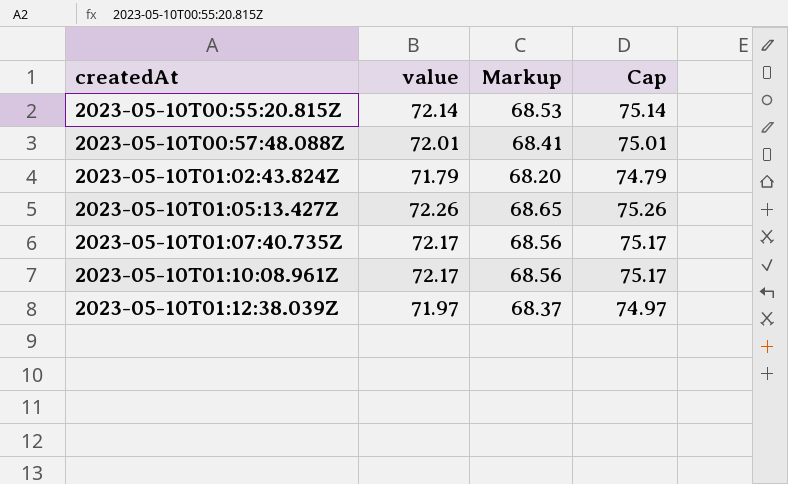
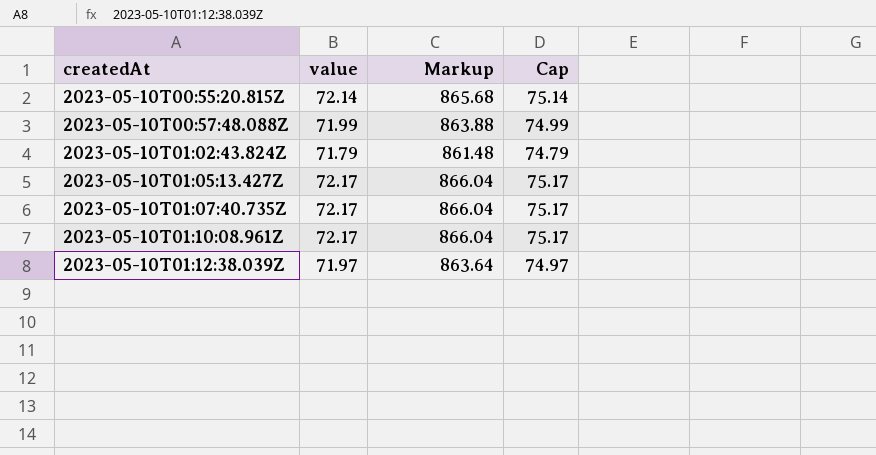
column Markup | formula: [value] * 0.95 -> [value] * 12
2023-05-10T00:57:48.088Z | value: 72.01 -> 71.99
2023-05-10T00:57:48.088Z | Cap: 75.01 -> 74.99
2023-05-10T01:05:13.427Z | value: 72.26 -> 72.17
2023-05-10T01:05:13.427Z | Cap: 75.26 -> 75.17

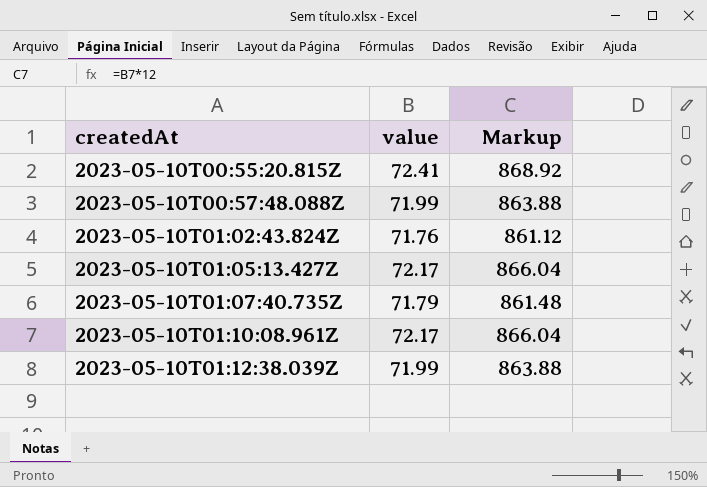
column Cap | formula: [value] + 3 -> none
2023-05-10T00:55:20.815Z | value: 72.14 -> 72.41
2023-05-10T00:55:20.815Z | Markup: 865.68 -> 868.92
2023-05-10T01:02:43.824Z | value: 71.79 -> 71.76
2023-05-10T01:02:43.824Z | Markup: 861.48 -> 861.12
2023-05-10T01:07:40.735Z | value: 72.17 -> 71.79
2023-05-10T01:07:40.735Z | Markup: 866.04 -> 861.48
2023-05-10T01:12:38.039Z | value: 71.97 -> 71.99
2023-05-10T01:12:38.039Z | Markup: 863.64 -> 863.88

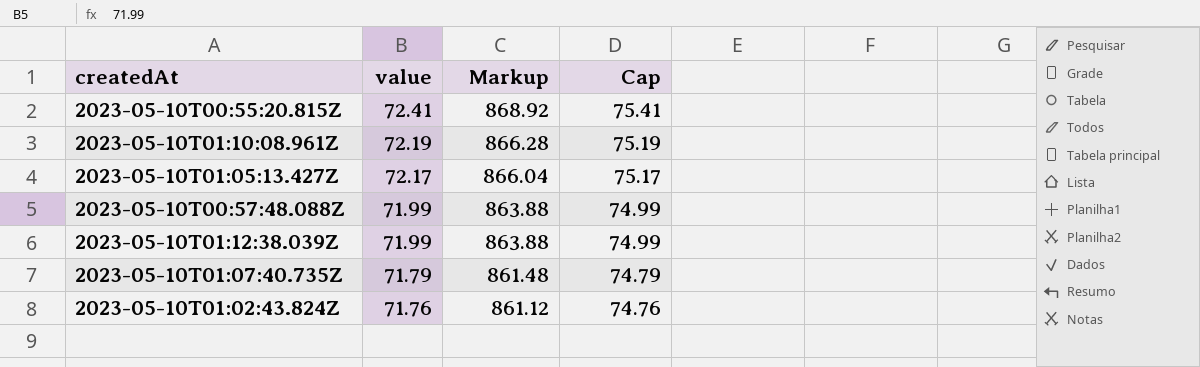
row order: createdAt ascending -> value descending
column Cap | formula: none -> [value] + 3
2023-05-10T01:10:08.961Z | value: 72.17 -> 72.19
2023-05-10T01:10:08.961Z | Markup: 866.04 -> 866.28

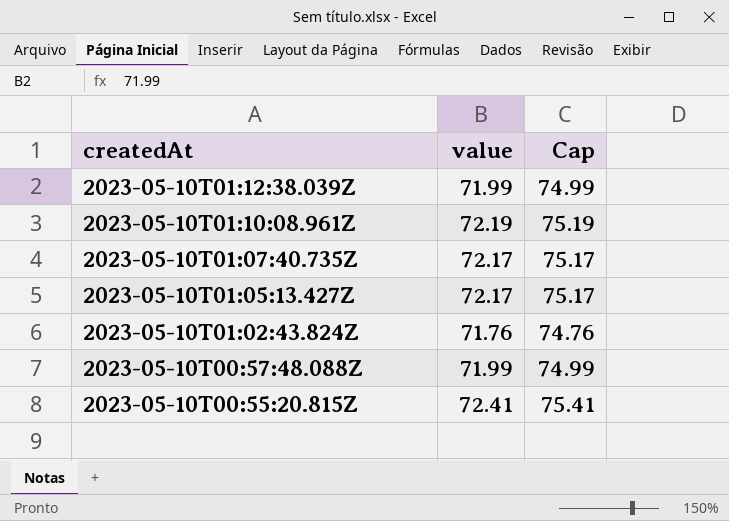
row order: value descending -> createdAt descending
column Markup | formula: [value] * 12 -> none
2023-05-10T01:07:40.735Z | value: 71.79 -> 72.17
2023-05-10T01:07:40.735Z | Cap: 74.79 -> 75.17

